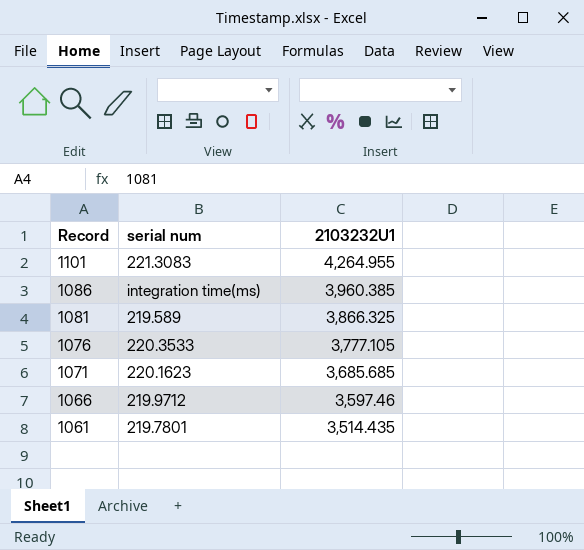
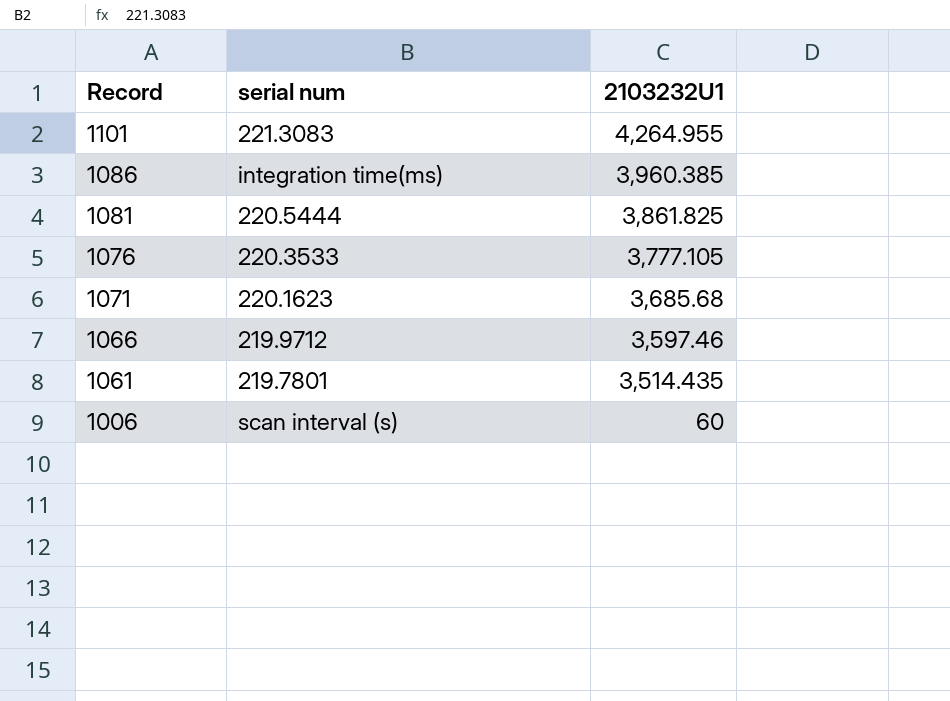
1081 | serial num: 219.589 -> 220.5444
1081 | 2103232U1: 3,866.325 -> 3,861.825
1071 | 2103232U1: 3,685.685 -> 3,685.68
row 1006: none -> scan interval (s) | 60

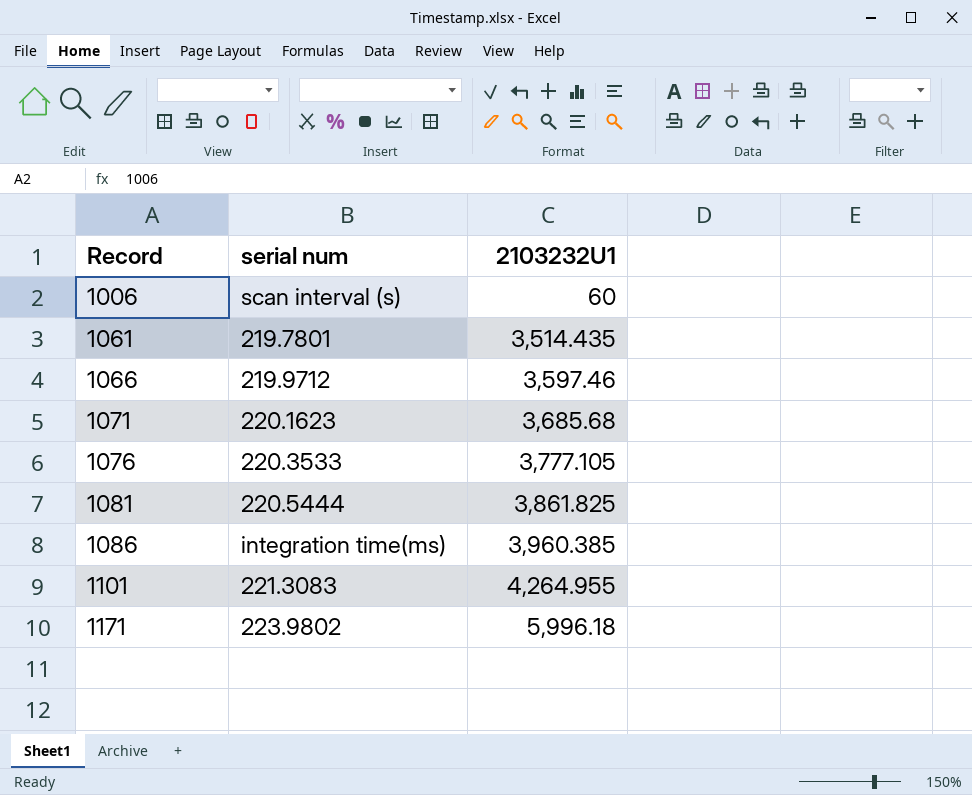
row order: Record descending -> Record ascending
row 1171: none -> 223.9802 | 5,996.18

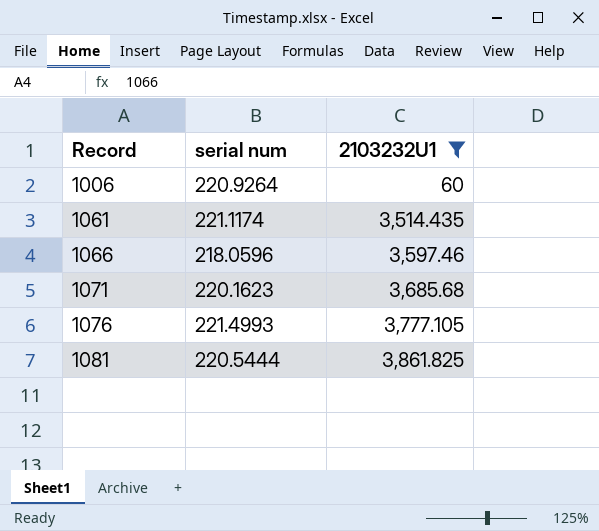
filter: none -> 2103232U1 <= 3,861.825
1006 | serial num: scan interval (s) -> 220.9264
1061 | serial num: 219.7801 -> 221.1174
1066 | serial num: 219.9712 -> 218.0596
1076 | serial num: 220.3533 -> 221.4993

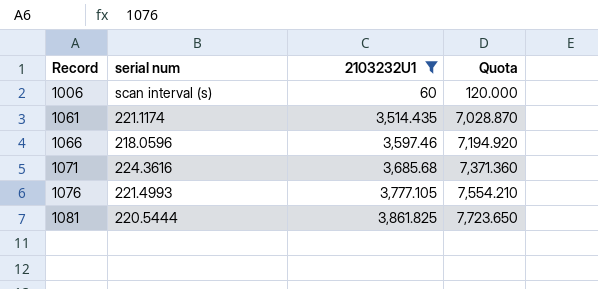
column Quota | formula: none -> [2103232U1] * 2
1006 | serial num: 220.9264 -> scan interval (s)
1071 | serial num: 220.1623 -> 224.3616

